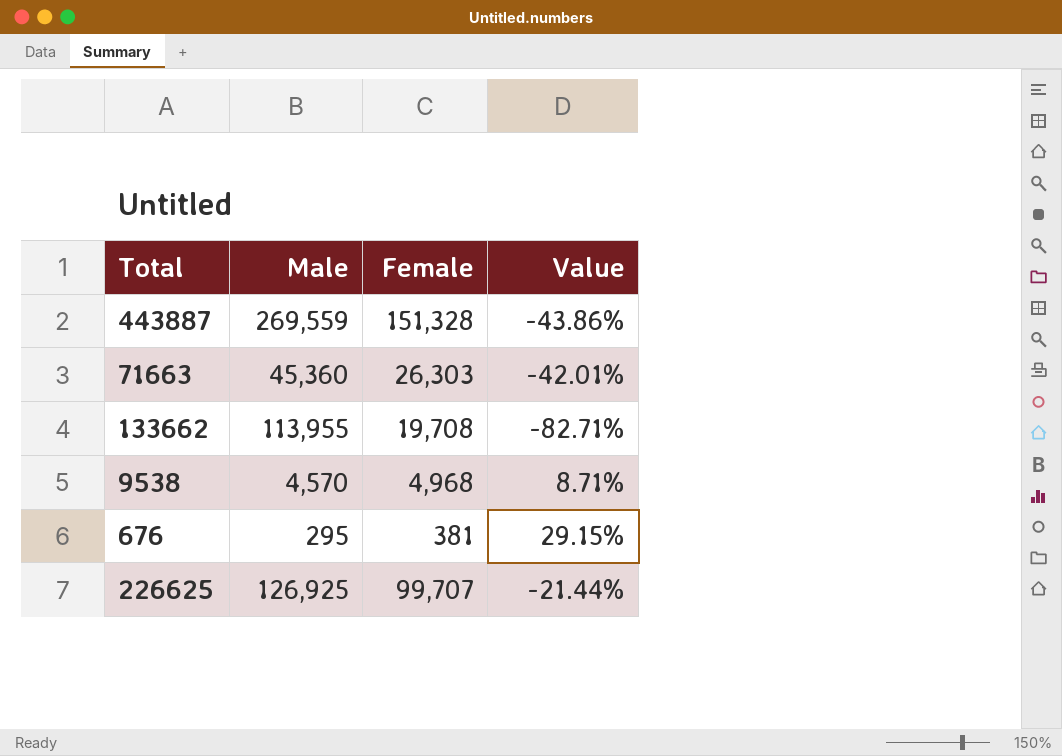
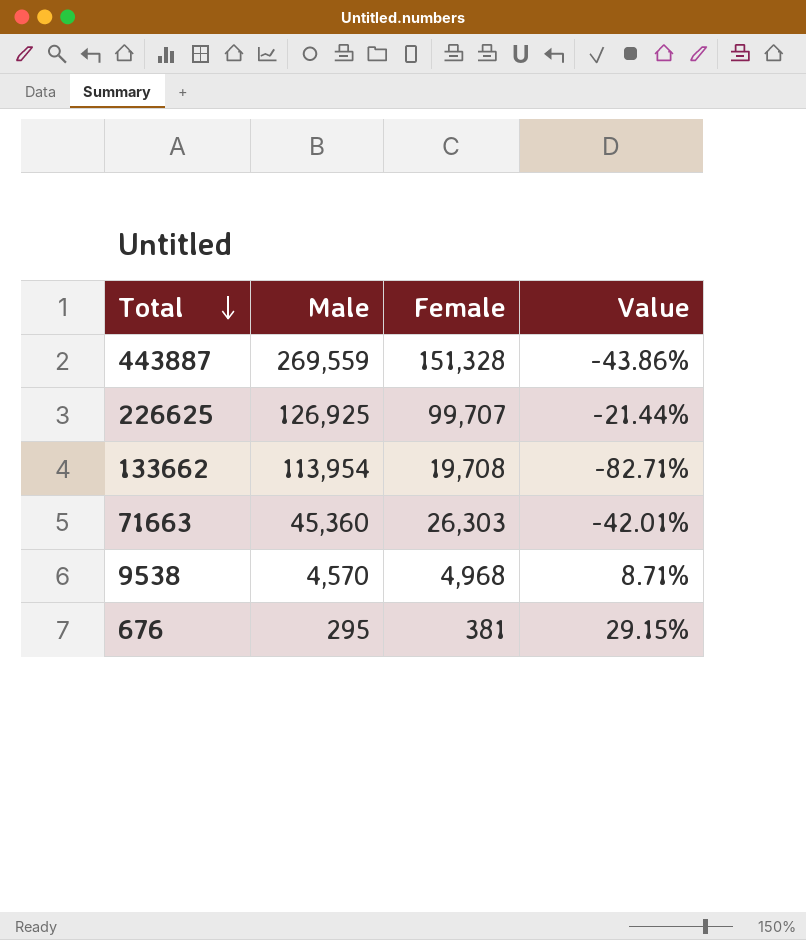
row order: none -> Total descending
133662 | Male: 113,955 -> 113,954

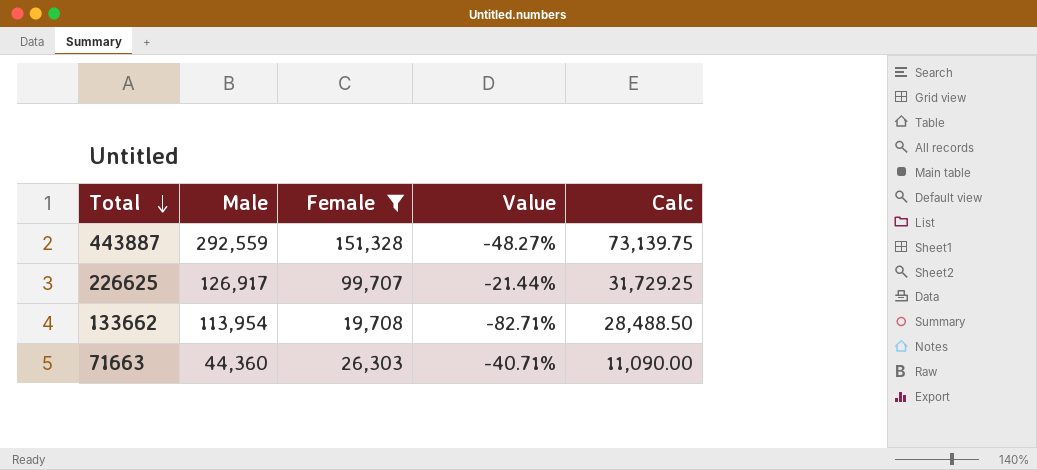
filter: none -> Female >= 19,708
column Calc | formula: none -> [Male] * 0.25
443887 | Male: 269,559 -> 292,559
443887 | Value: -43.86% -> -48.27%
226625 | Male: 126,925 -> 126,917
71663 | Male: 45,360 -> 44,360
71663 | Value: -42.01% -> -40.71%

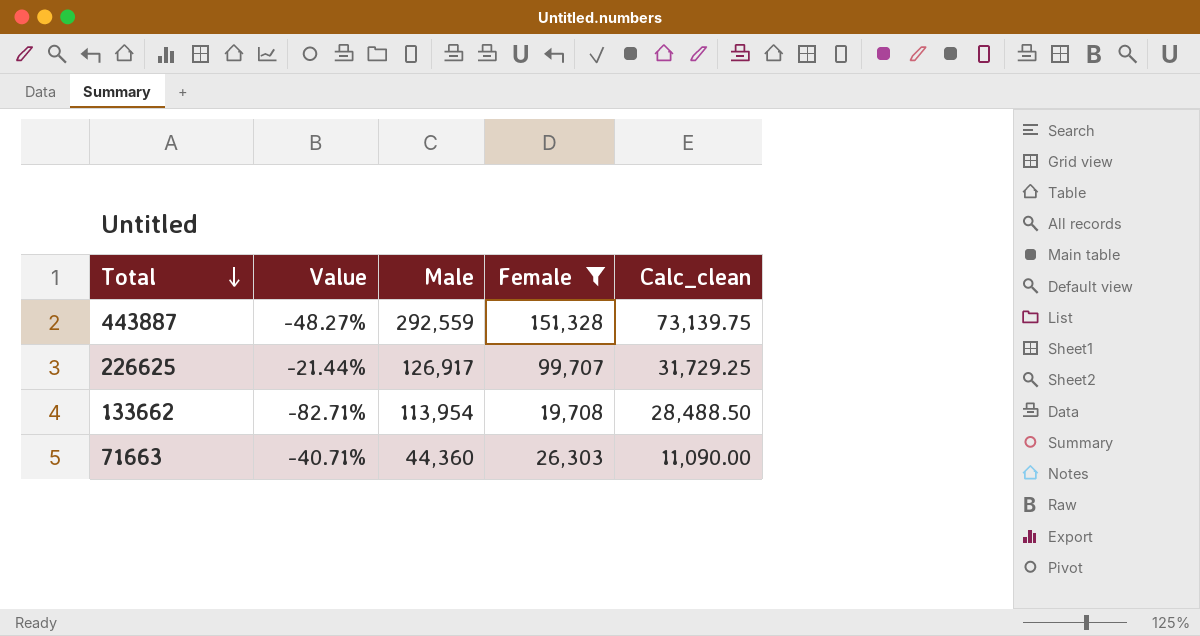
column Value | position: 4 -> 2
column name: Calc -> Calc_clean

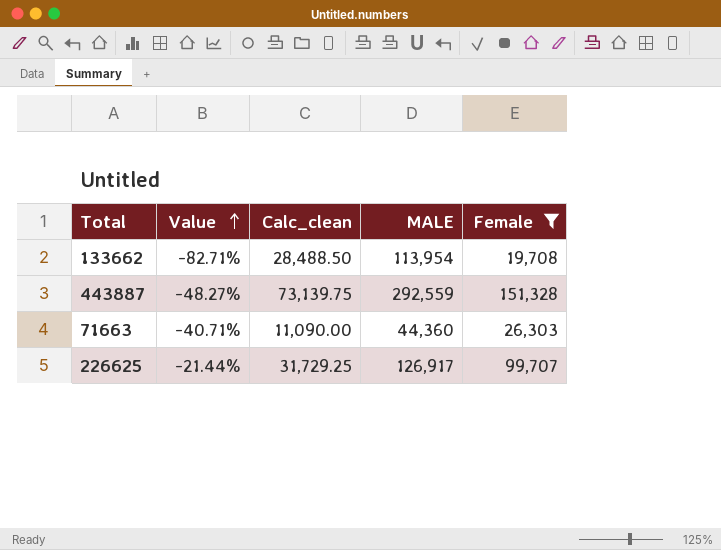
row order: Total descending -> Value ascending
column Calc_clean | position: 5 -> 3
column name: Male -> MALE

